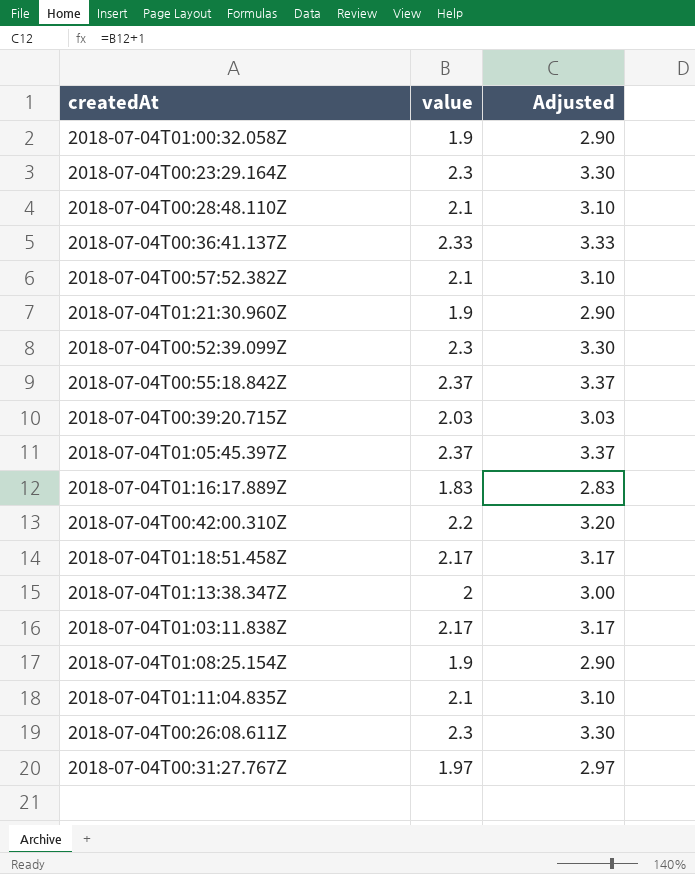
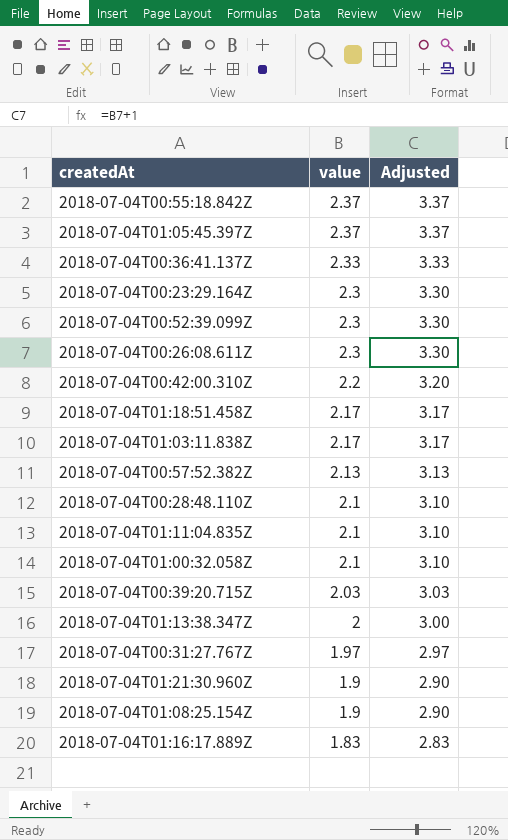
row order: none -> value descending
2018-07-04T00:57:52.382Z | value: 2.1 -> 2.13
2018-07-04T00:57:52.382Z | Adjusted: 3.10 -> 3.13
2018-07-04T01:00:32.058Z | value: 1.9 -> 2.1
2018-07-04T01:00:32.058Z | Adjusted: 2.90 -> 3.10

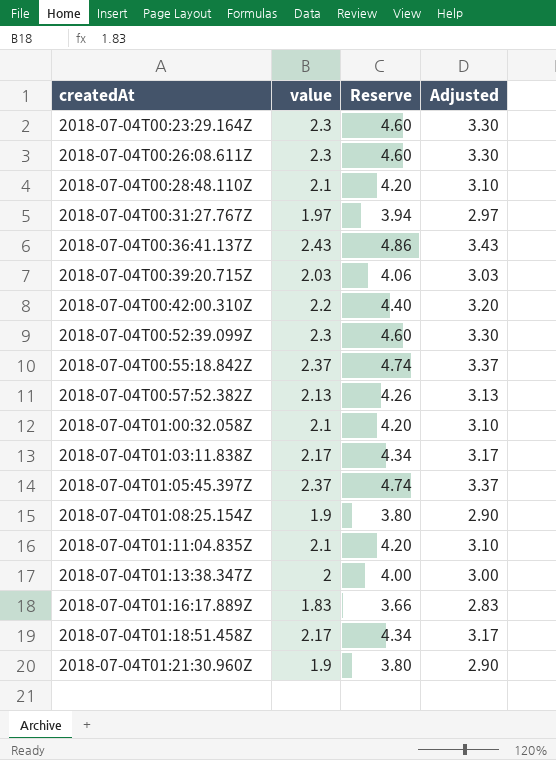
row order: value descending -> createdAt ascending
column Reserve | formula: none -> [value] * 2
2018-07-04T00:36:41.137Z | value: 2.33 -> 2.43
2018-07-04T00:36:41.137Z | Adjusted: 3.33 -> 3.43

